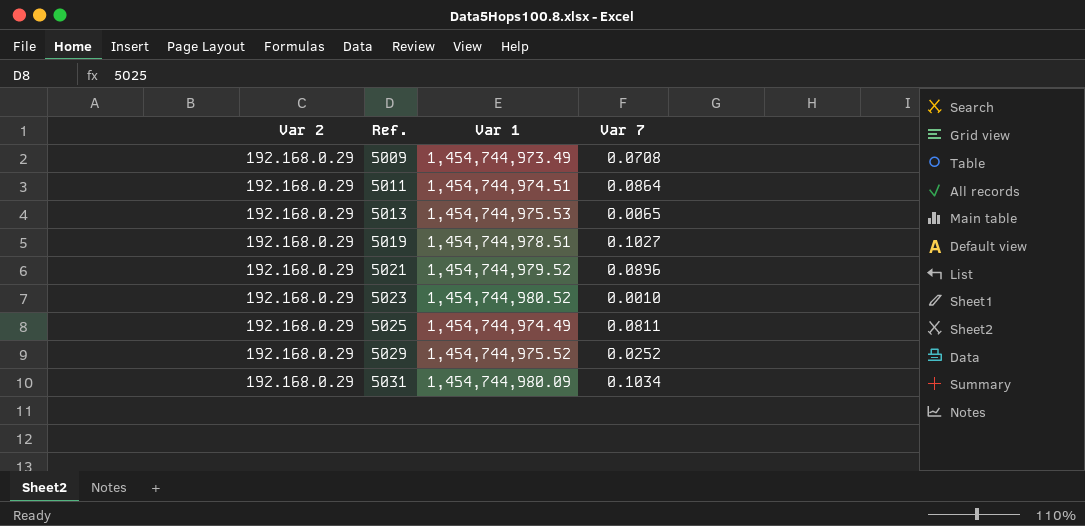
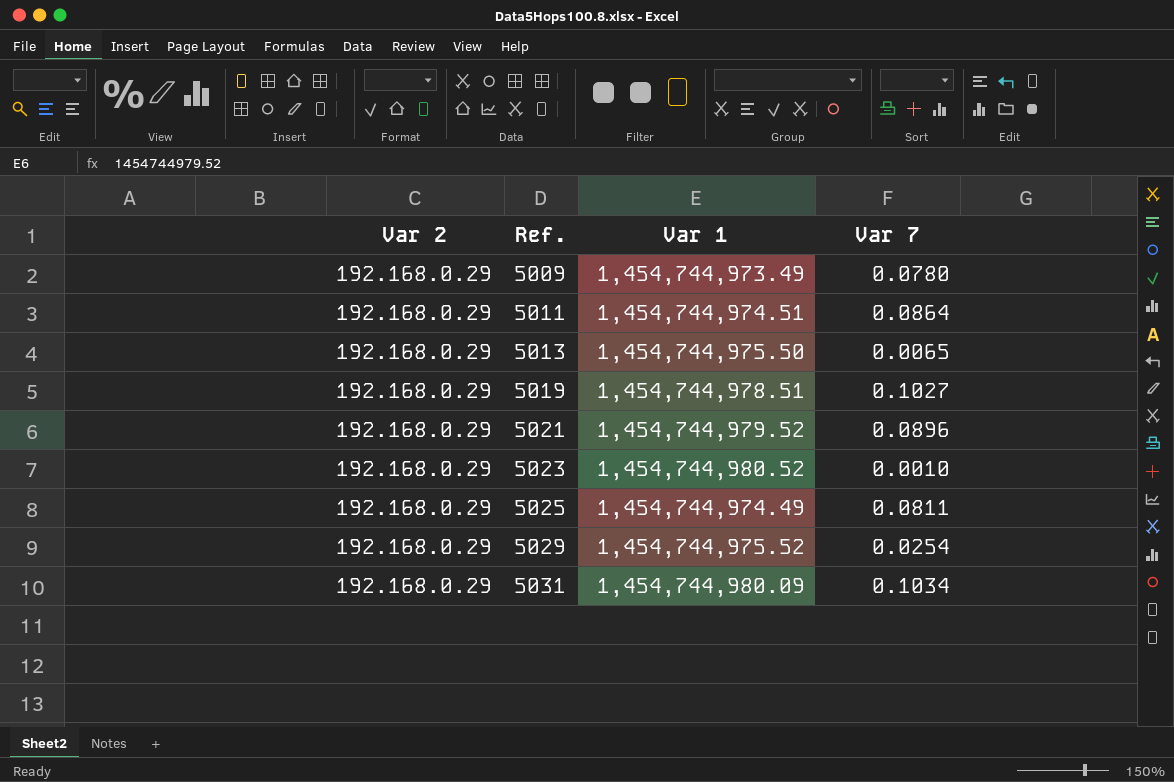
5009 | Var 7: 0.0708 -> 0.0780
5013 | Var 1: 1,454,744,975.53 -> 1,454,744,975.50
5029 | Var 7: 0.0252 -> 0.0254

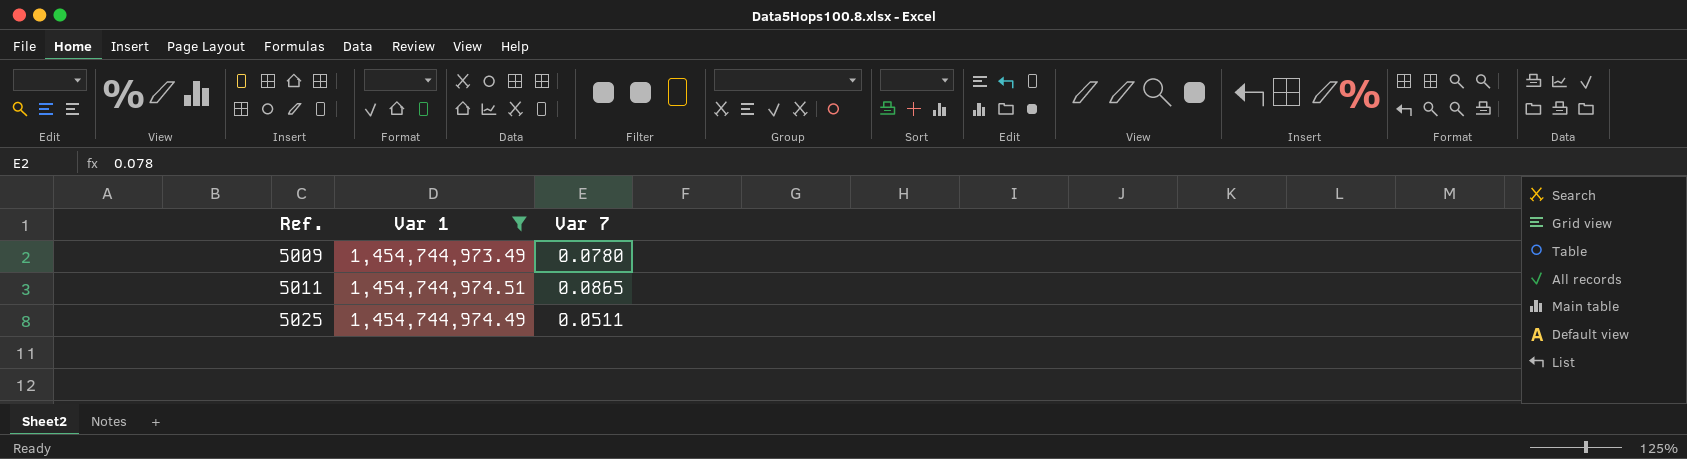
filter: none -> Var 1 <= 1,454,744,974.51
column Var 2 | position: 1 -> none
5011 | Var 7: 0.0864 -> 0.0865
5025 | Var 7: 0.0811 -> 0.0511

